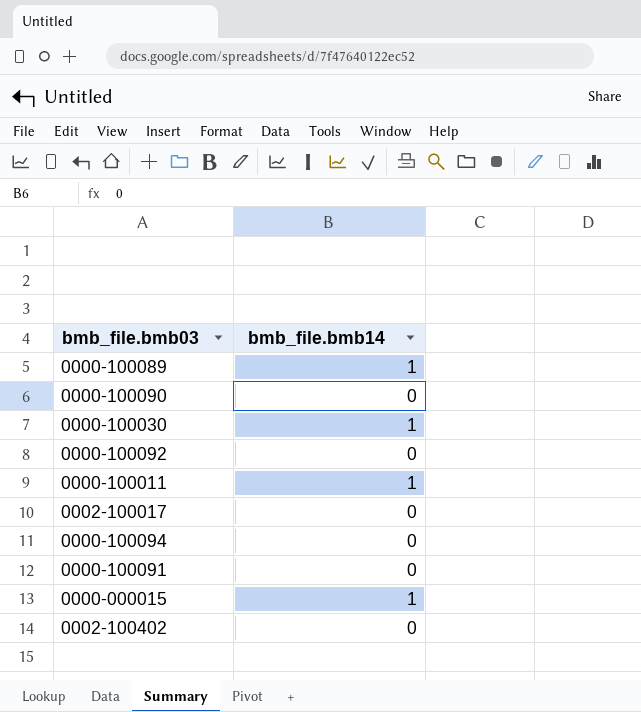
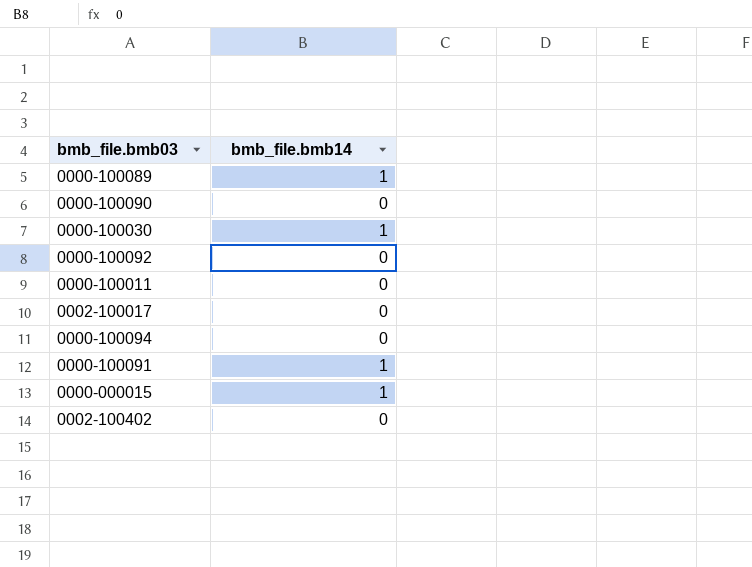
0000-100011 | bmb_file.bmb14: 1 -> 0
0000-100091 | bmb_file.bmb14: 0 -> 1

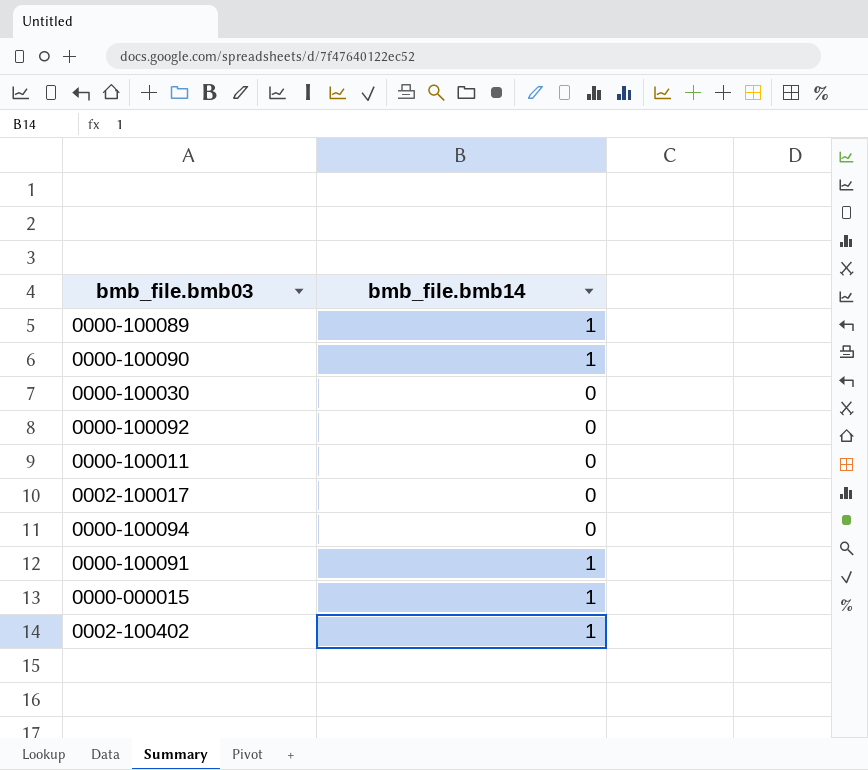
0000-100090 | bmb_file.bmb14: 0 -> 1
0000-100030 | bmb_file.bmb14: 1 -> 0
0002-100402 | bmb_file.bmb14: 0 -> 1

